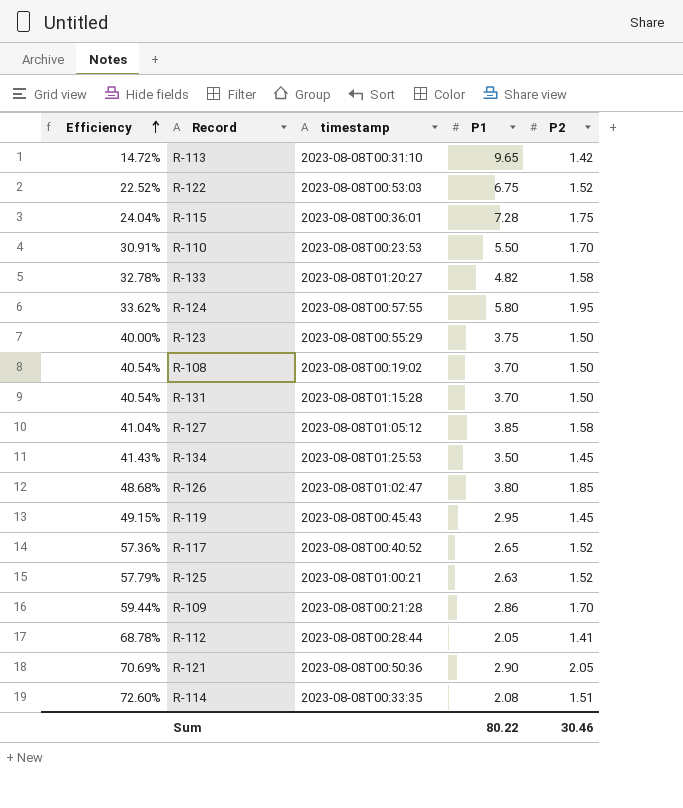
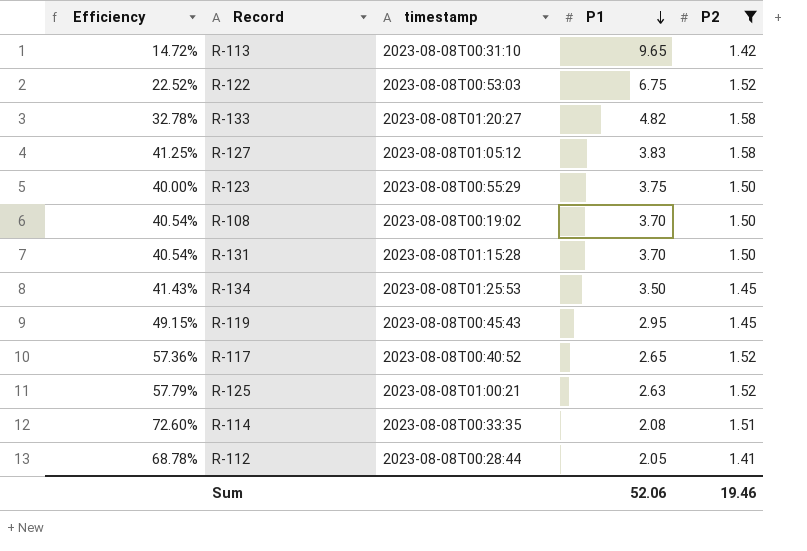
filter: none -> P2 <= 1.58
row order: Efficiency ascending -> P1 descending
R-127 | Efficiency: 41.04% -> 41.25%
R-127 | P1: 3.85 -> 3.83
Sum | P1: 80.22 -> 52.06
Sum | P2: 30.46 -> 19.46

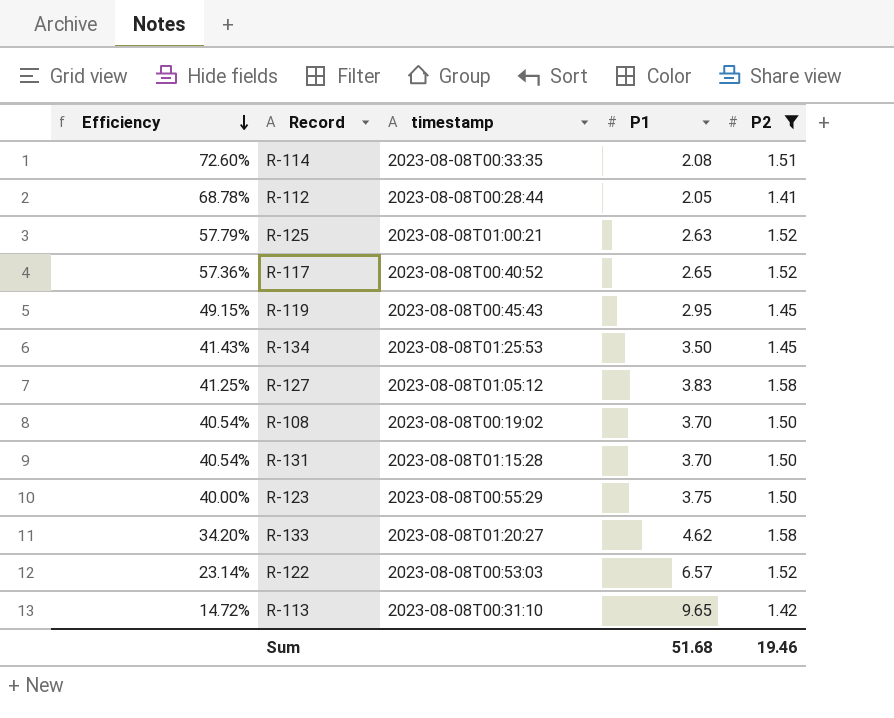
row order: P1 descending -> Efficiency descending
R-133 | Efficiency: 32.78% -> 34.20%
R-133 | P1: 4.82 -> 4.62
R-122 | Efficiency: 22.52% -> 23.14%
R-122 | P1: 6.75 -> 6.57
Sum | P1: 52.06 -> 51.68

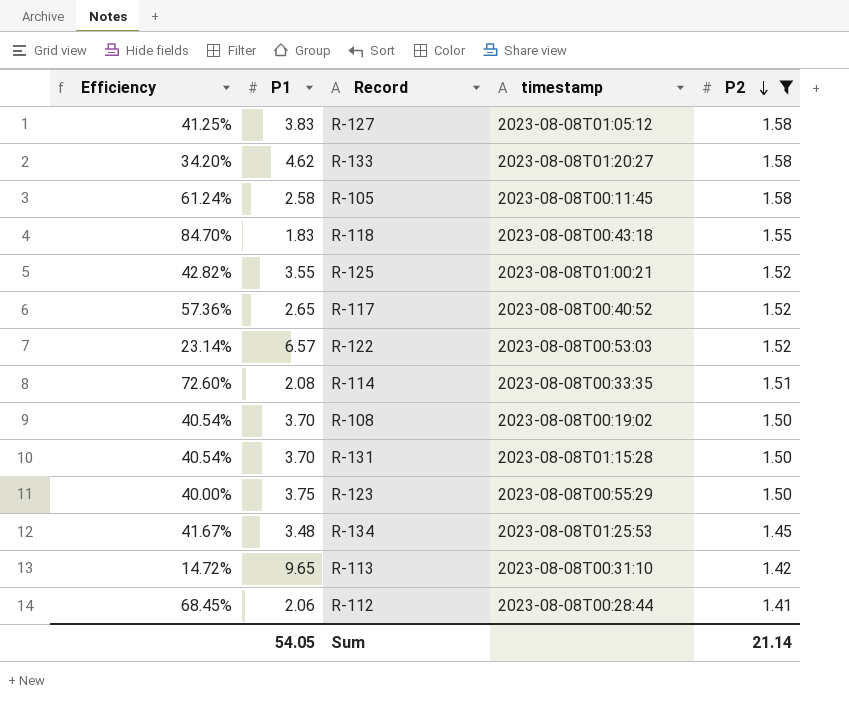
row order: Efficiency descending -> P2 descending
column P1 | position: 4 -> 2
row R-119: 49.15% | 2023-08-08T00:45:43 | 2.95 | 1.45 -> none
row R-105: none -> 61.24% | 2.58 | 2023-08-08T00:11:45 | 1.58
row R-118: none -> 84.70% | 1.83 | 2023-08-08T00:43:18 | 1.55
R-125 | Efficiency: 57.79% -> 42.82%
R-125 | P1: 2.63 -> 3.55
R-134 | Efficiency: 41.43% -> 41.67%
R-134 | P1: 3.50 -> 3.48
R-112 | Efficiency: 68.78% -> 68.45%
R-112 | P1: 2.05 -> 2.06
Sum | P1: 51.68 -> 54.05
Sum | P2: 19.46 -> 21.14

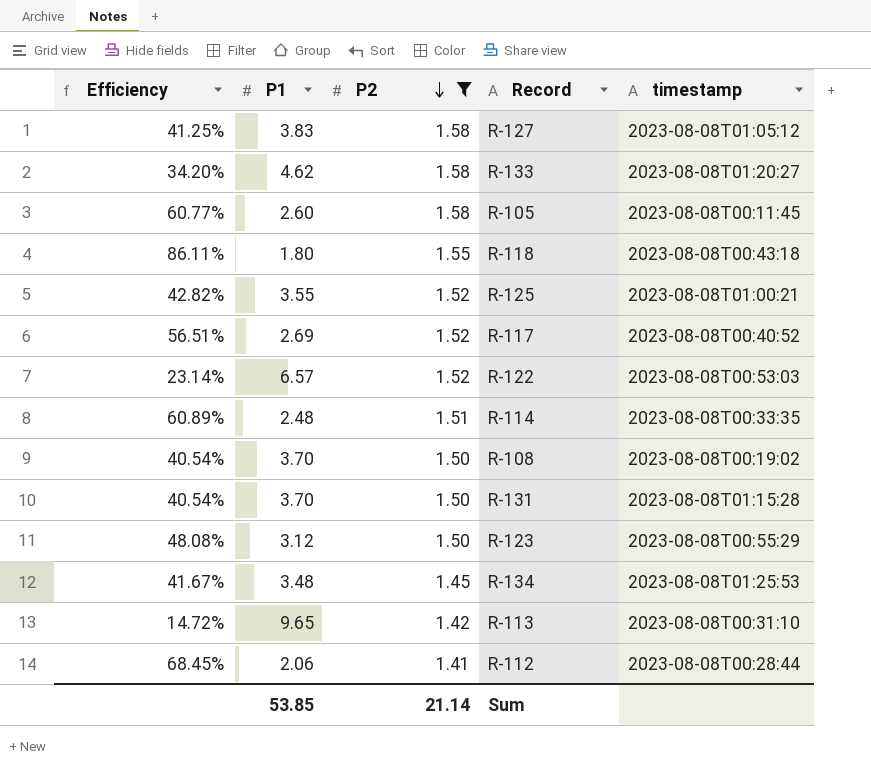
column P2 | position: 5 -> 3
R-105 | Efficiency: 61.24% -> 60.77%
R-105 | P1: 2.58 -> 2.60
R-118 | Efficiency: 84.70% -> 86.11%
R-118 | P1: 1.83 -> 1.80
R-117 | Efficiency: 57.36% -> 56.51%
R-117 | P1: 2.65 -> 2.69
R-114 | Efficiency: 72.60% -> 60.89%
R-114 | P1: 2.08 -> 2.48
R-123 | Efficiency: 40.00% -> 48.08%
R-123 | P1: 3.75 -> 3.12
Sum | P1: 54.05 -> 53.85

